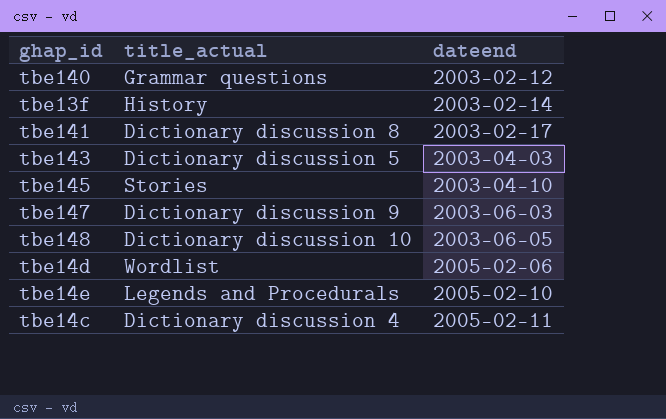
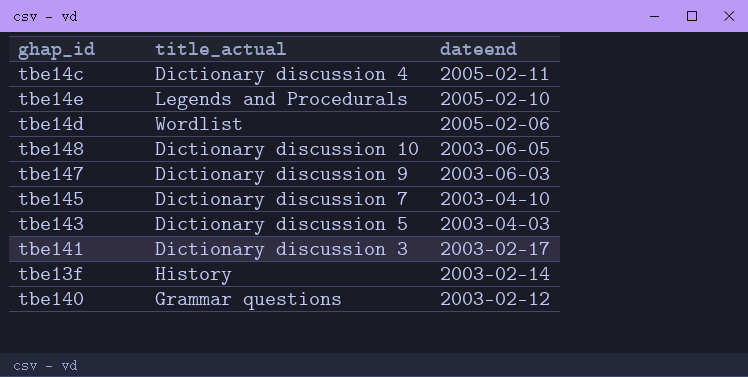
row order: dateend ascending -> dateend descending
tbe145 | title_actual: Stories -> Dictionary discussion 7
tbe141 | title_actual: Dictionary discussion 8 -> Dictionary discussion 3

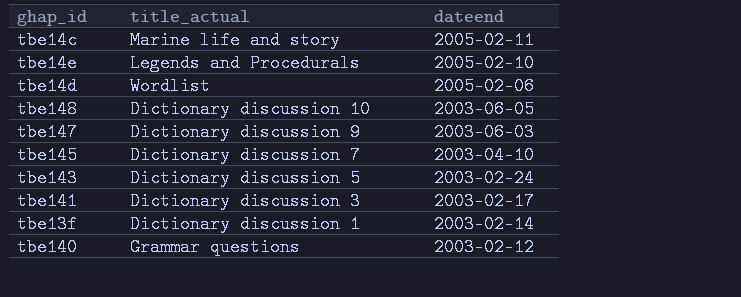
tbe14c | title_actual: Dictionary discussion 4 -> Marine life and story
tbe143 | dateend: 2003-04-03 -> 2003-02-24
tbe13f | title_actual: History -> Dictionary discussion 1

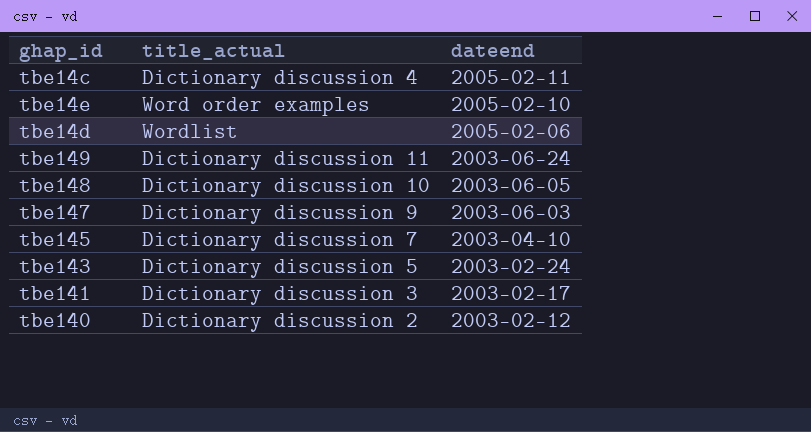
row tbe13f: Dictionary discussion 1 | 2003-02-14 -> none
tbe14c | title_actual: Marine life and story -> Dictionary discussion 4
tbe14e | title_actual: Legends and Procedurals -> Word order examples
row tbe149: none -> Dictionary discussion 11 | 2003-06-24
tbe140 | title_actual: Grammar questions -> Dictionary discussion 2

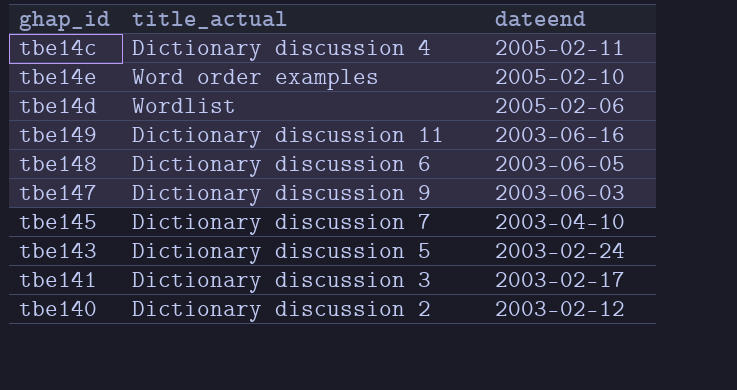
tbe149 | dateend: 2003-06-24 -> 2003-06-16
tbe148 | title_actual: Dictionary discussion 10 -> Dictionary discussion 6

